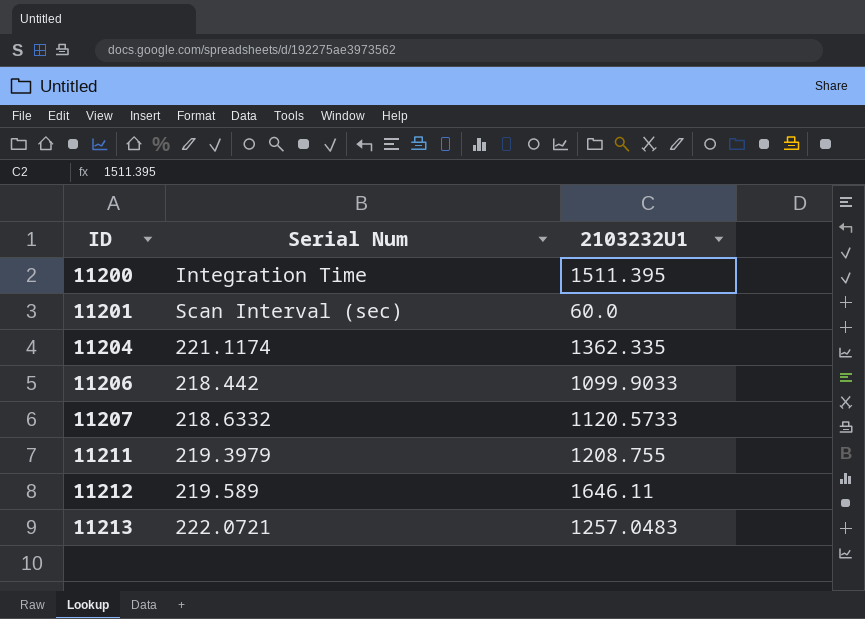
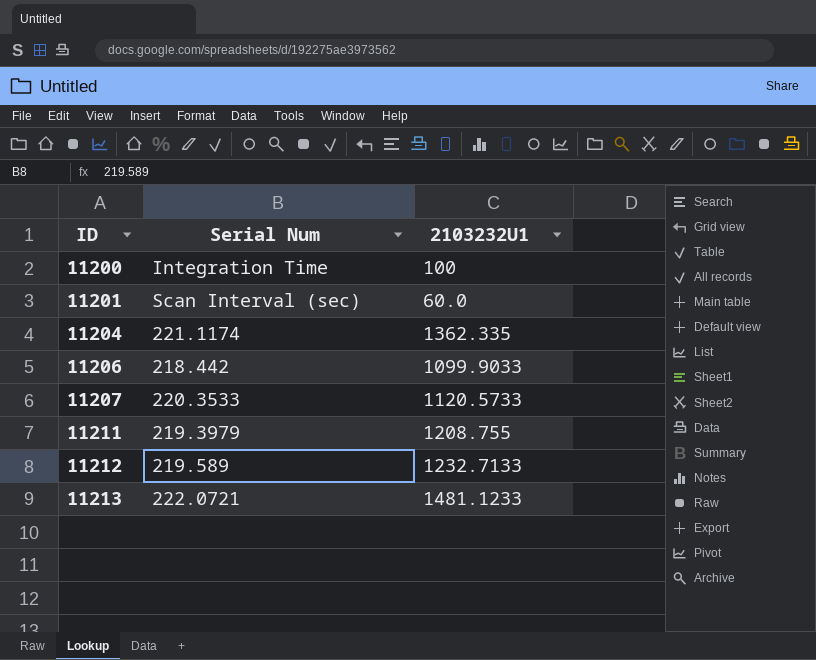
11200 | 2103232U1: 1511.395 -> 100
11207 | Serial Num: 218.6332 -> 220.3533
11212 | 2103232U1: 1646.11 -> 1232.7133
11213 | 2103232U1: 1257.0483 -> 1481.1233

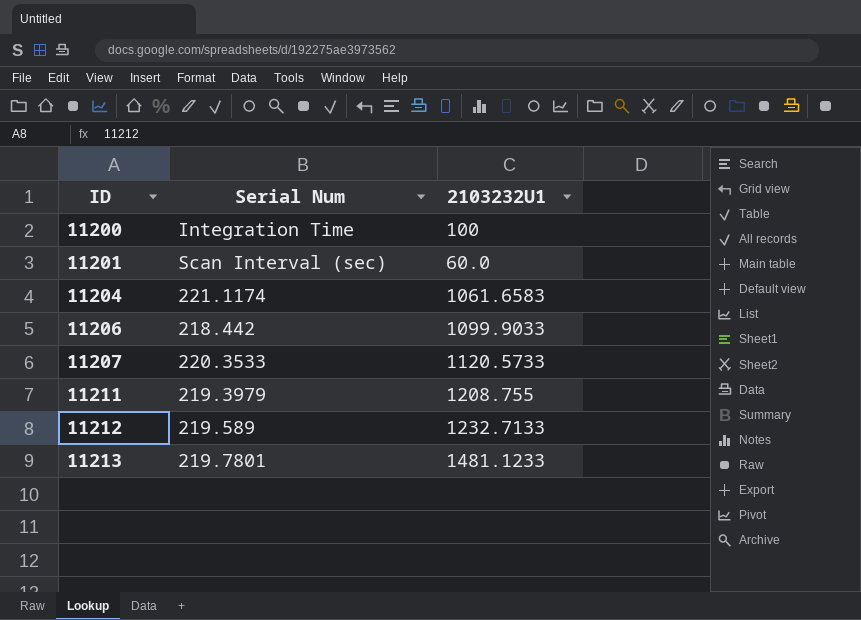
11204 | 2103232U1: 1362.335 -> 1061.6583
11213 | Serial Num: 222.0721 -> 219.7801

